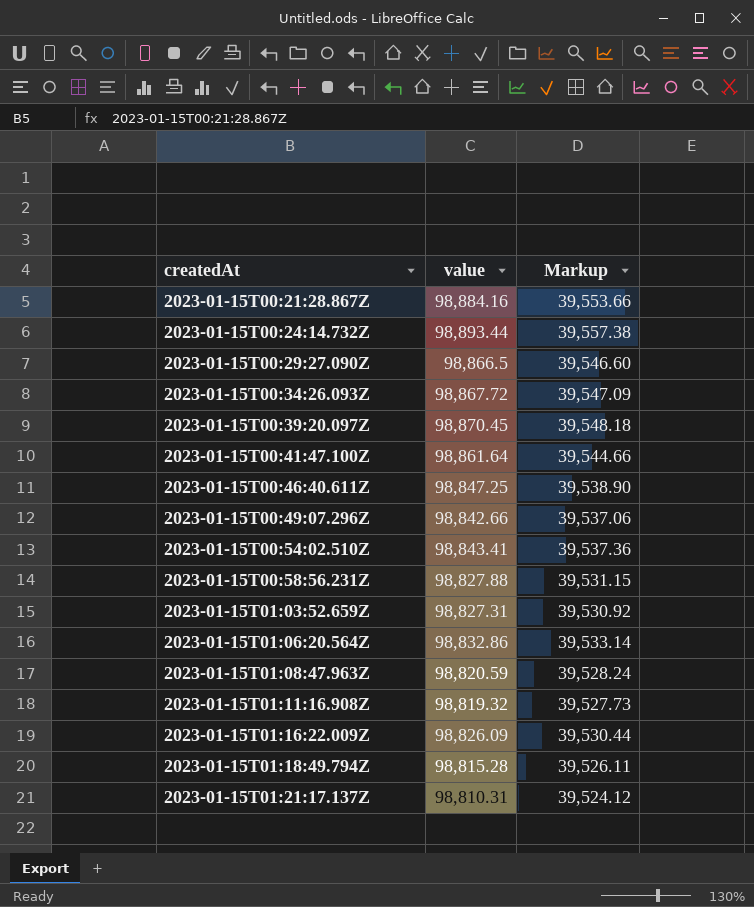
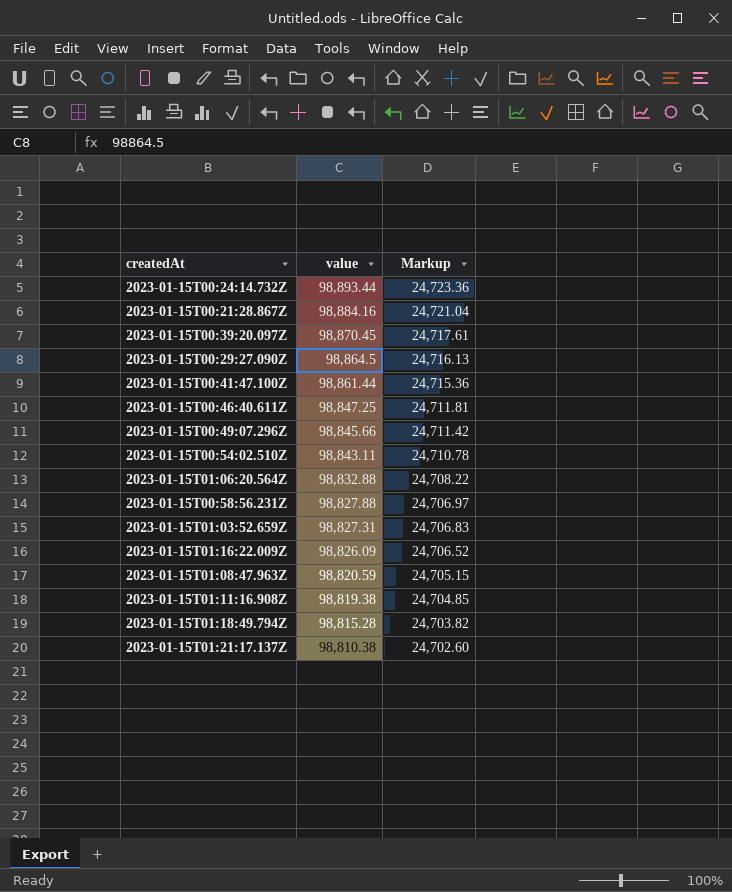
row order: createdAt ascending -> value descending
column Markup | formula: [value] * 0.4 -> [value] * 0.25
row 2023-01-15T00:34:26.093Z: 98,867.72 | 39,547.09 -> none
2023-01-15T00:29:27.090Z | value: 98,866.5 -> 98,864.5
2023-01-15T00:41:47.100Z | value: 98,861.64 -> 98,861.44
2023-01-15T00:49:07.296Z | value: 98,842.66 -> 98,845.66
2023-01-15T00:54:02.510Z | value: 98,843.41 -> 98,843.11
2023-01-15T01:06:20.564Z | value: 98,832.86 -> 98,832.88
2023-01-15T01:11:16.908Z | value: 98,819.32 -> 98,819.38
2023-01-15T01:21:17.137Z | value: 98,810.31 -> 98,810.38

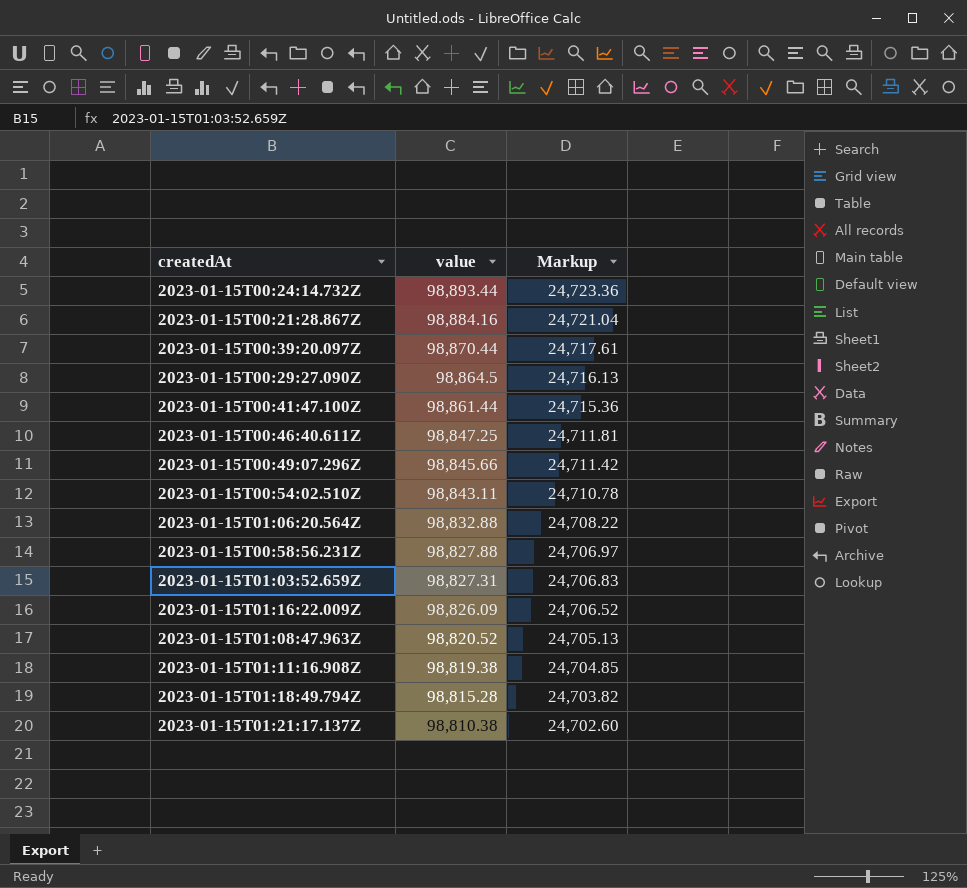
2023-01-15T00:39:20.097Z | value: 98,870.45 -> 98,870.44
2023-01-15T01:08:47.963Z | value: 98,820.59 -> 98,820.52
2023-01-15T01:08:47.963Z | Markup: 24,705.15 -> 24,705.13

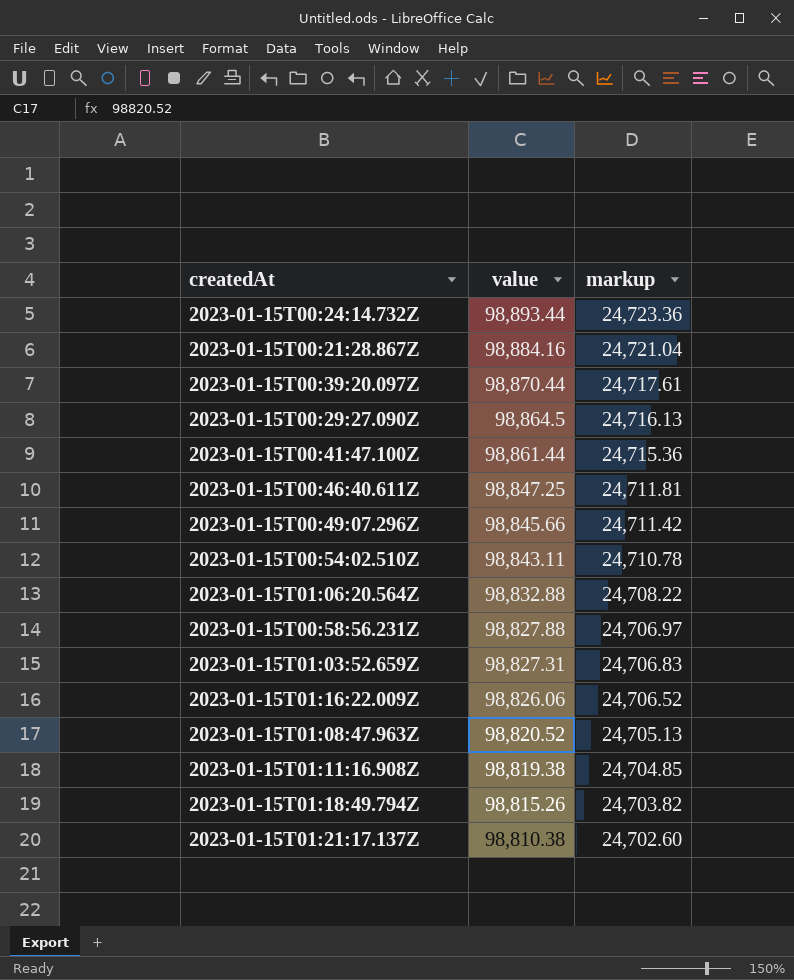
column name: Markup -> markup
2023-01-15T01:16:22.009Z | value: 98,826.09 -> 98,826.06
2023-01-15T01:18:49.794Z | value: 98,815.28 -> 98,815.26

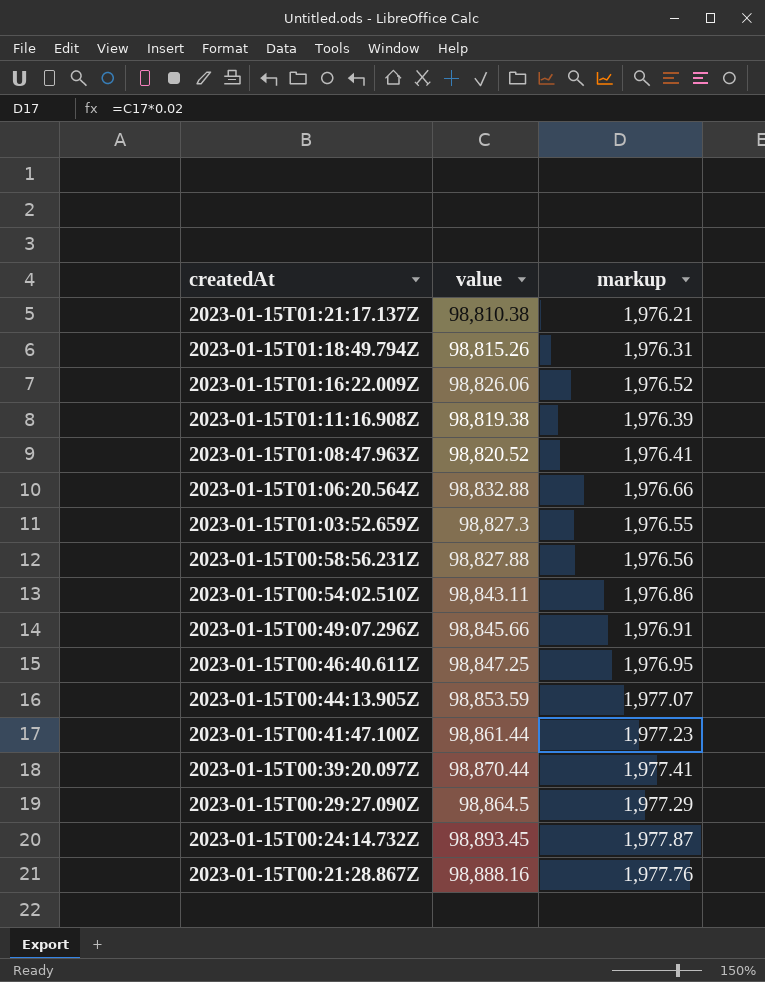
row order: value descending -> createdAt descending
column markup | formula: [value] * 0.25 -> [value] * 0.02
2023-01-15T01:03:52.659Z | value: 98,827.31 -> 98,827.3
row 2023-01-15T00:44:13.905Z: none -> 98,853.59 | 1,977.07
2023-01-15T00:24:14.732Z | value: 98,893.44 -> 98,893.45
2023-01-15T00:21:28.867Z | value: 98,884.16 -> 98,888.16

